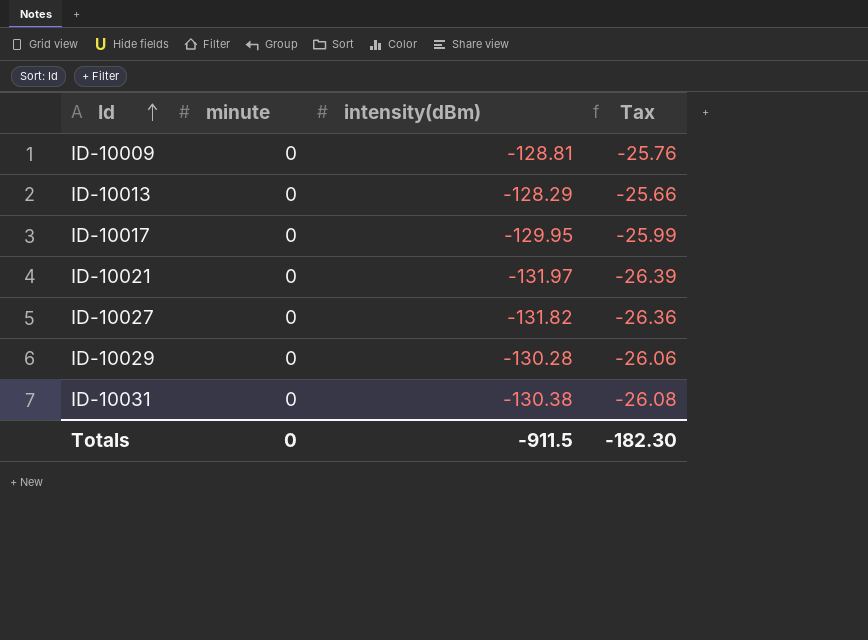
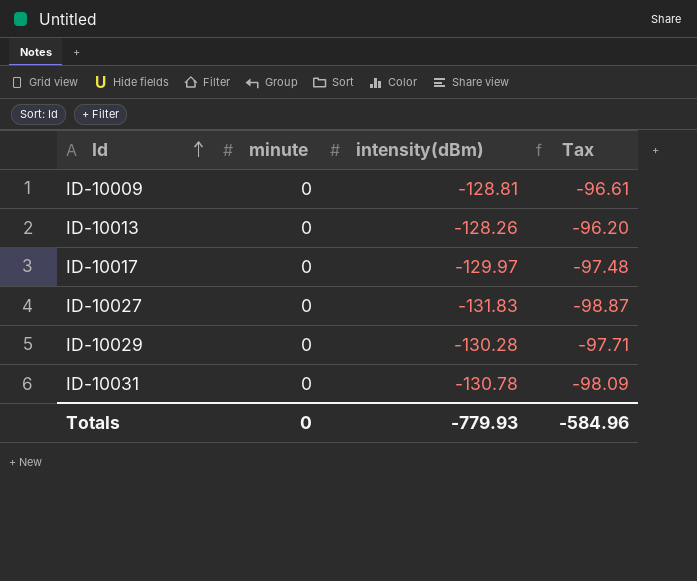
column Tax | formula: [intensity(dBm)] * 0.2 -> [intensity(dBm)] * 0.75
row ID-10021: 0 | -131.97 | -26.39 -> none
ID-10013 | intensity(dBm): -128.29 -> -128.26
ID-10017 | intensity(dBm): -129.95 -> -129.97
ID-10027 | intensity(dBm): -131.82 -> -131.83
ID-10031 | intensity(dBm): -130.38 -> -130.78
Totals | intensity(dBm): -911.5 -> -779.93
Totals | Tax: -182.30 -> -584.96

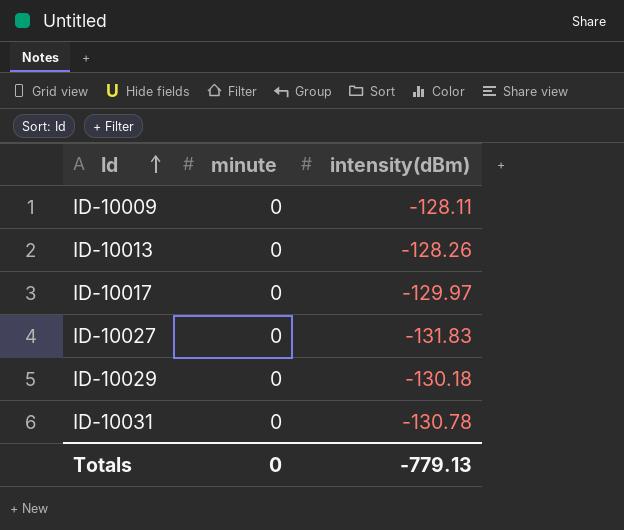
column Tax | formula: [intensity(dBm)] * 0.75 -> none
ID-10009 | intensity(dBm): -128.81 -> -128.11
ID-10029 | intensity(dBm): -130.28 -> -130.18
Totals | intensity(dBm): -779.93 -> -779.13

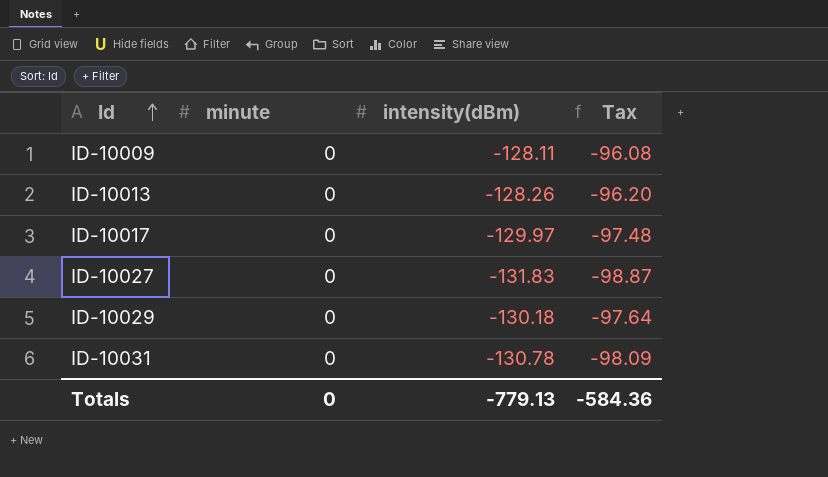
column Tax | formula: none -> [intensity(dBm)] * 0.75

